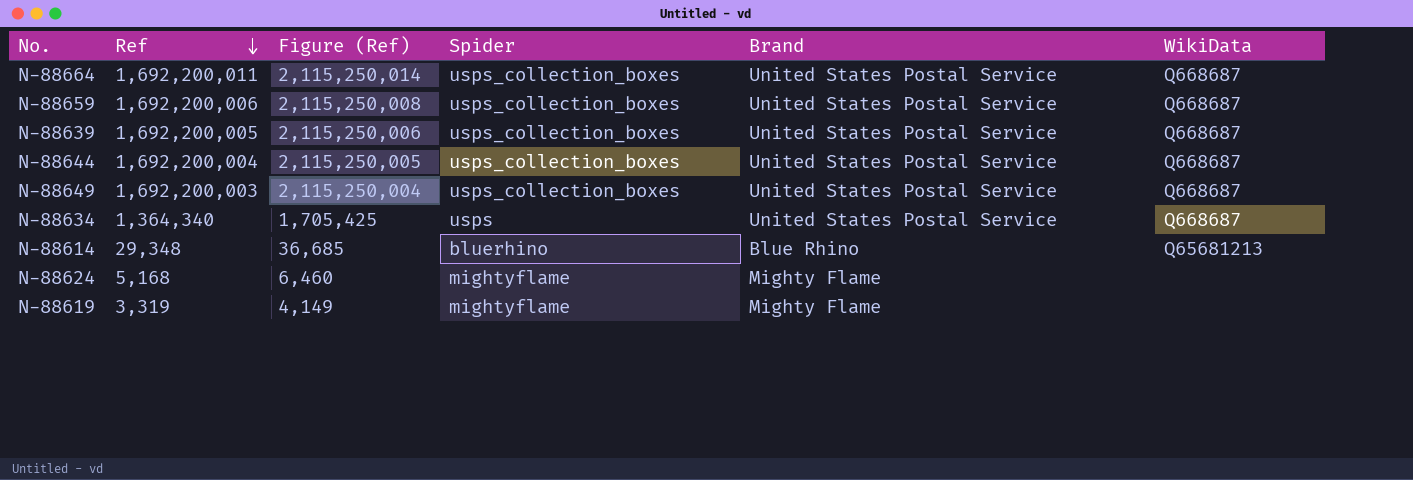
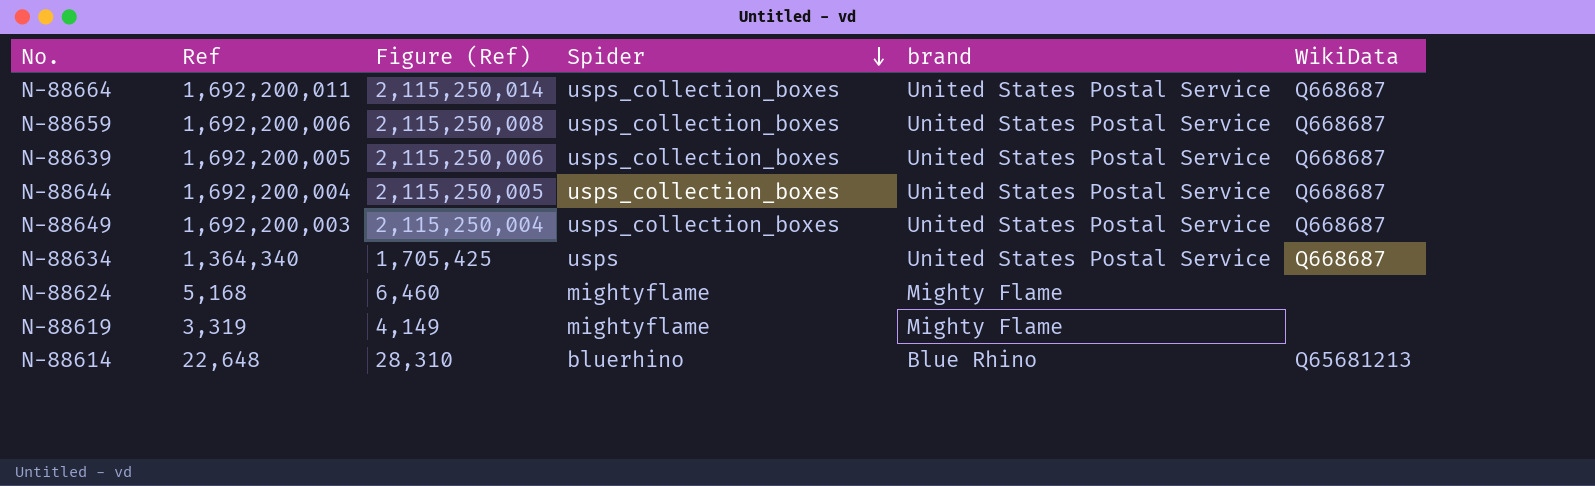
row order: Ref descending -> Spider descending
column name: Brand -> brand
N-88614 | Ref: 29,348 -> 22,648
N-88614 | Figure (Ref): 36,685 -> 28,310

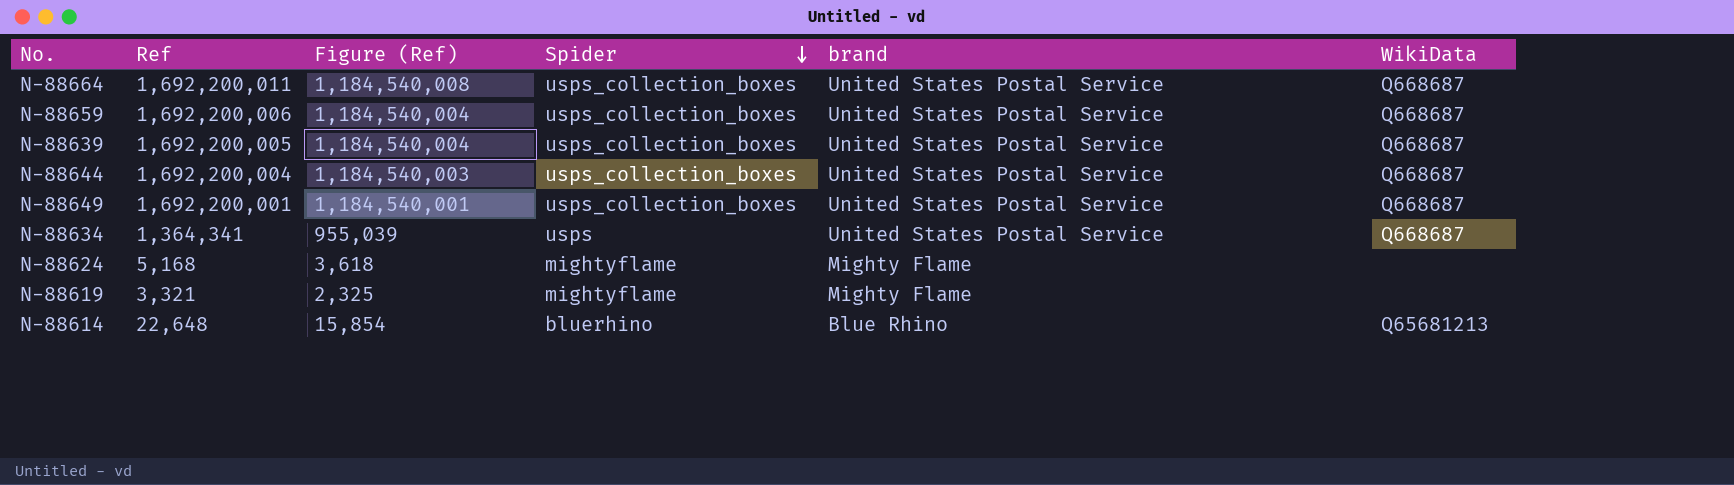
column Figure (Ref) | formula: [Ref] * 1.25 -> [Ref] * 0.7
N-88649 | Ref: 1,692,200,003 -> 1,692,200,001
N-88634 | Ref: 1,364,340 -> 1,364,341
N-88619 | Ref: 3,319 -> 3,321

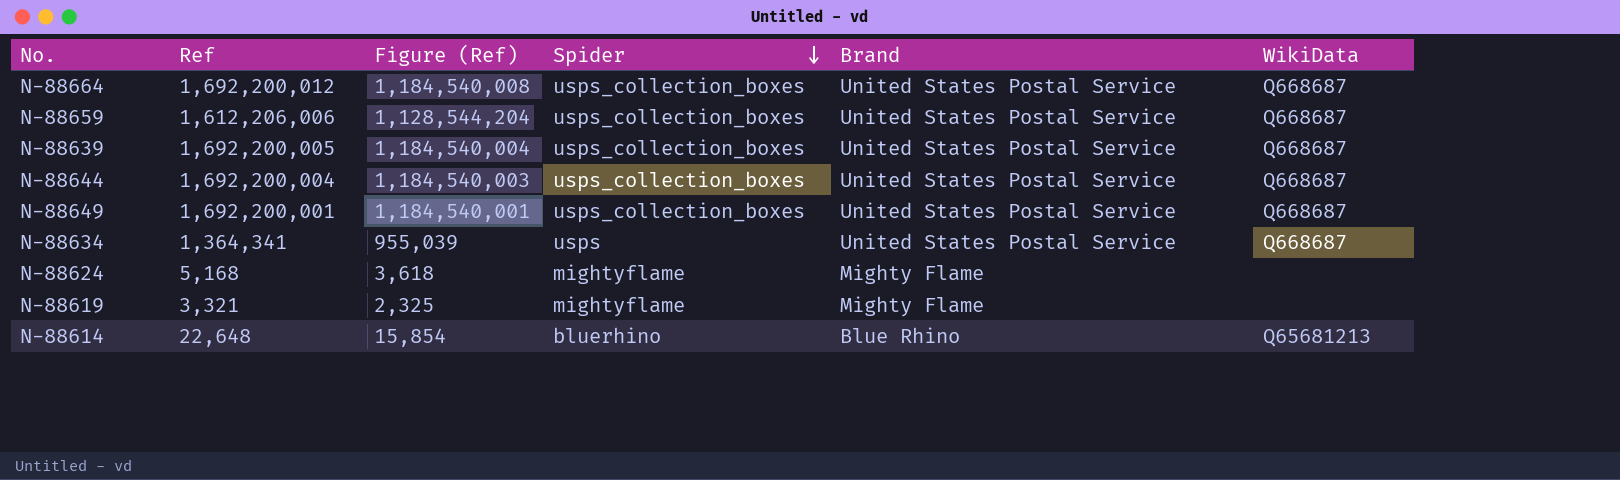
column name: brand -> Brand
N-88664 | Ref: 1,692,200,011 -> 1,692,200,012
N-88659 | Ref: 1,692,200,006 -> 1,612,206,006
N-88659 | Figure (Ref): 1,184,540,004 -> 1,128,544,204

